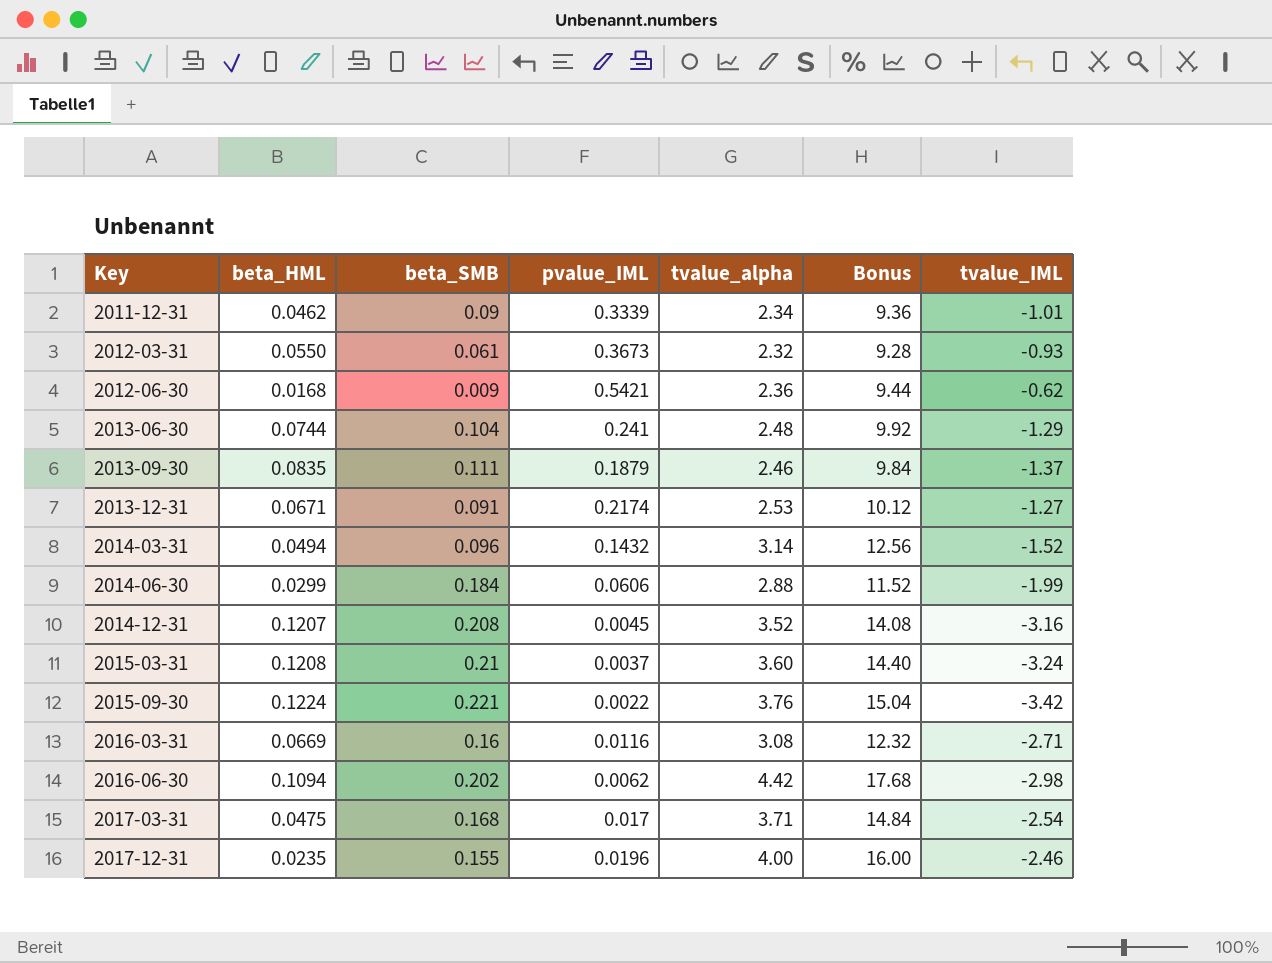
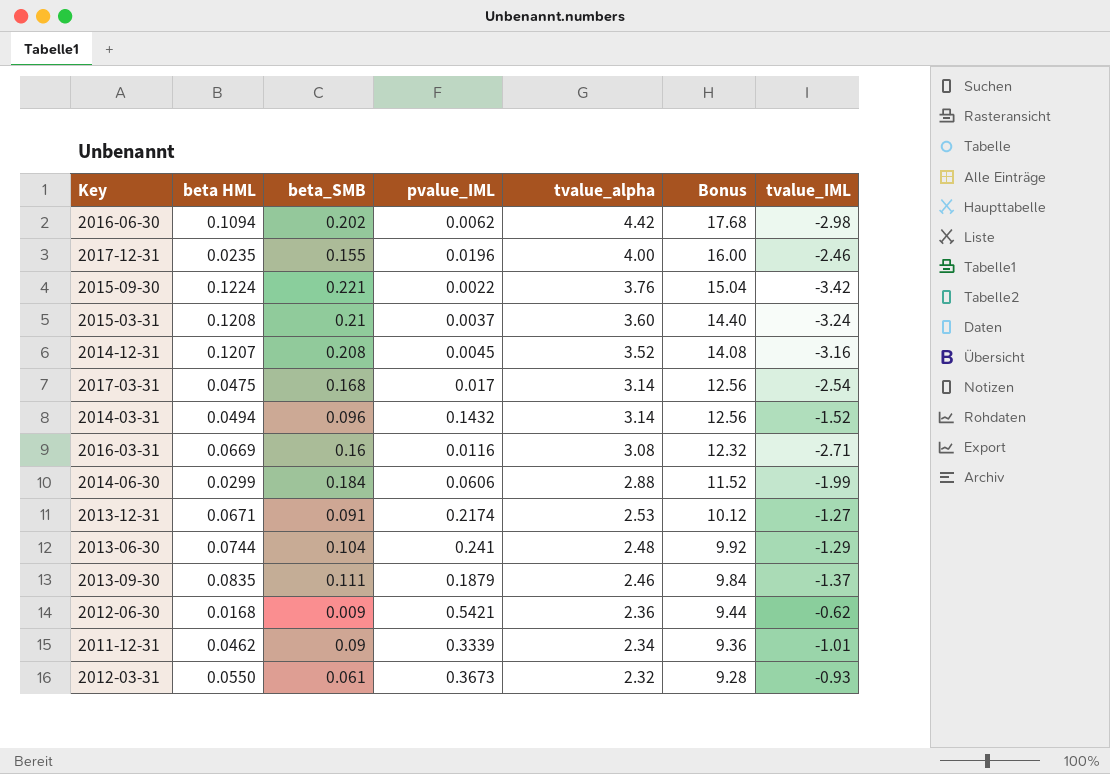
row order: Key ascending -> tvalue_alpha descending
column name: beta_HML -> beta HML
2017-03-31 | tvalue_alpha: 3.71 -> 3.14
2017-03-31 | Bonus: 14.84 -> 12.56

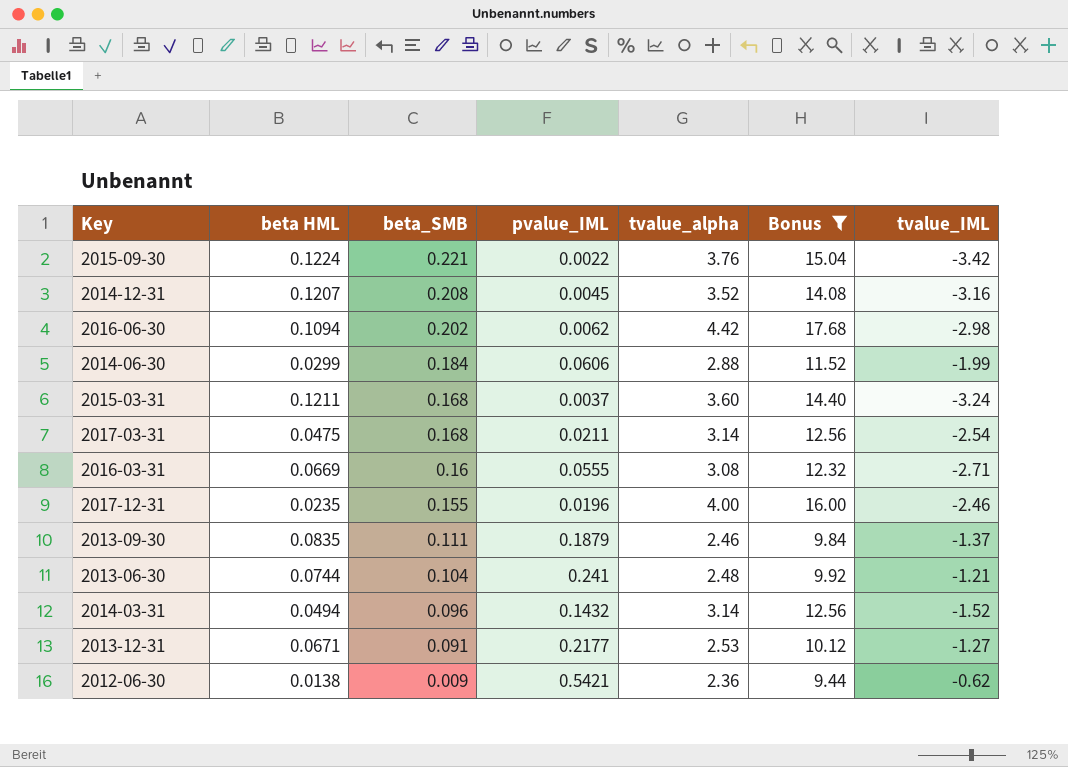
filter: none -> Bonus >= 9.44
row order: tvalue_alpha descending -> beta_SMB descending
2015-03-31 | beta HML: 0.1208 -> 0.1211
2015-03-31 | beta_SMB: 0.21 -> 0.168
2017-03-31 | pvalue_IML: 0.017 -> 0.0211
2016-03-31 | pvalue_IML: 0.0116 -> 0.0555
2013-06-30 | tvalue_IML: -1.29 -> -1.21
2013-12-31 | pvalue_IML: 0.2174 -> 0.2177
2012-06-30 | beta HML: 0.0168 -> 0.0138

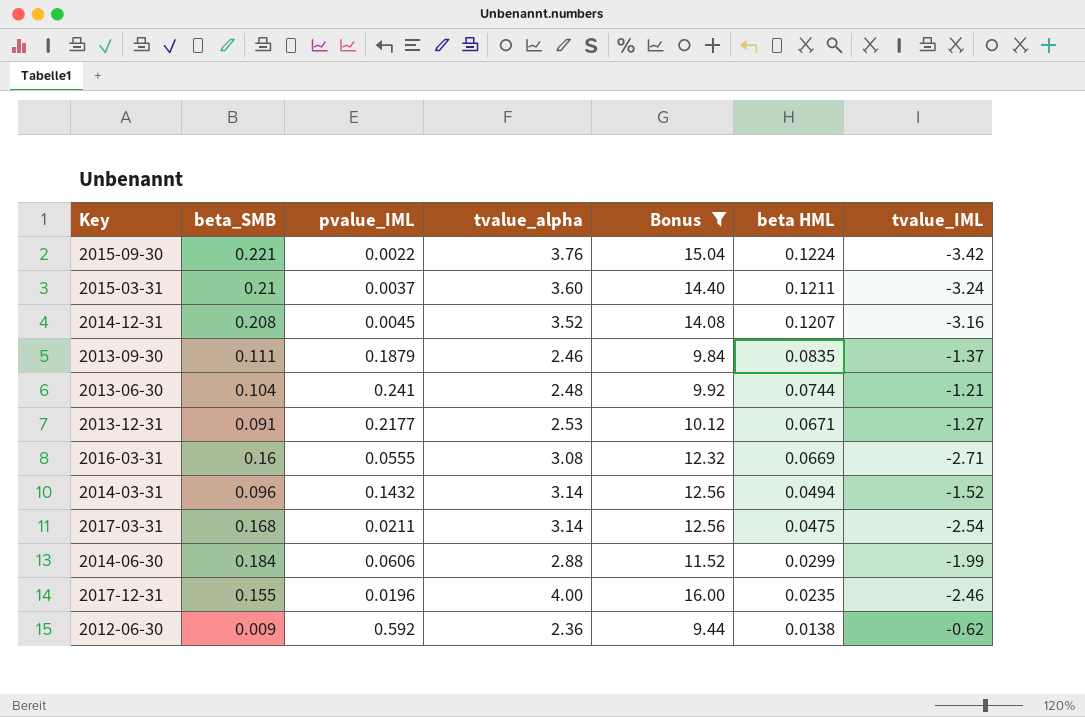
row order: beta_SMB descending -> beta HML descending
column beta HML | position: 2 -> 6
row 2016-06-30: 0.1094 | 0.202 | 0.0062 | 4.42 | 17.68 | -2.98 -> none
2015-03-31 | beta_SMB: 0.168 -> 0.21
2012-06-30 | pvalue_IML: 0.5421 -> 0.592

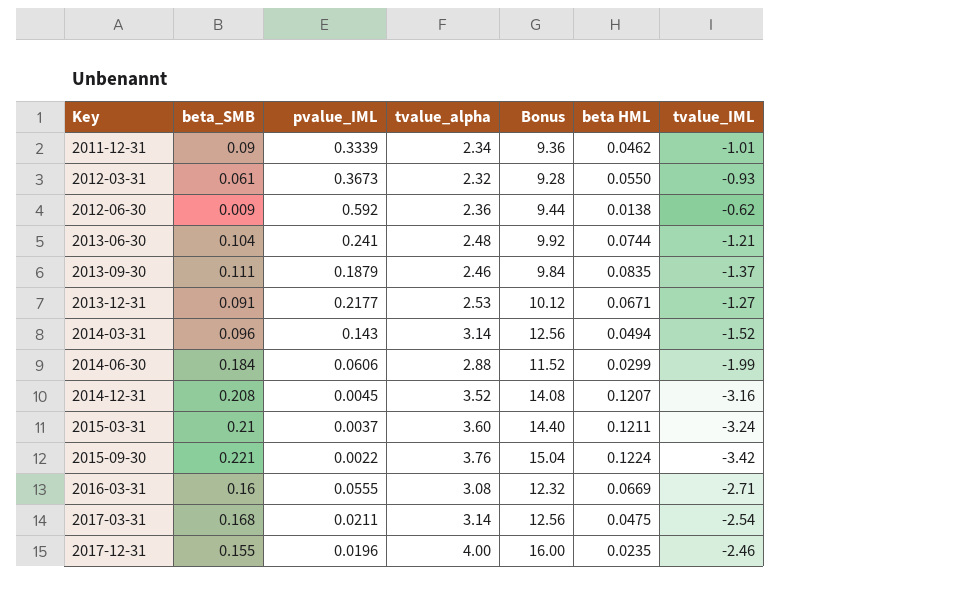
filter: Bonus >= 9.44 -> none
row order: beta HML descending -> Key ascending
2014-03-31 | pvalue_IML: 0.1432 -> 0.143

